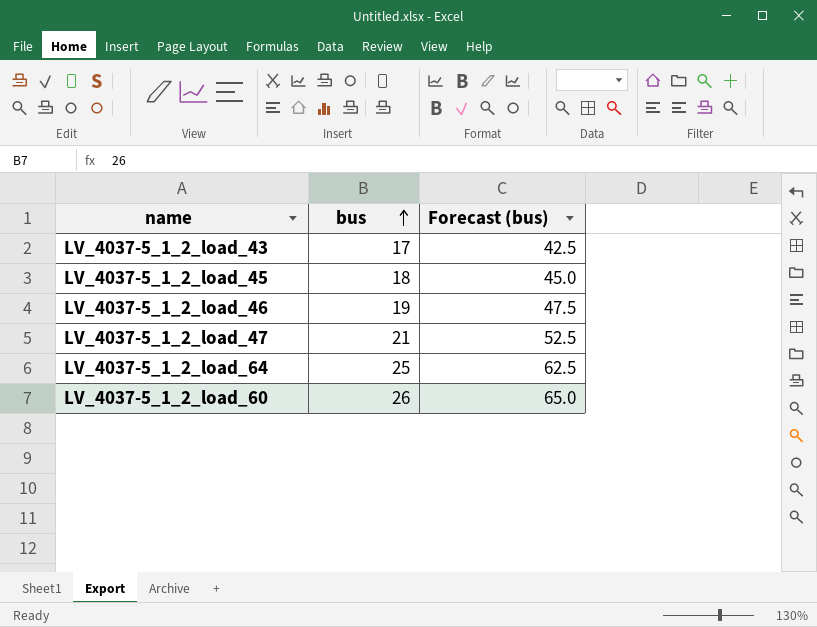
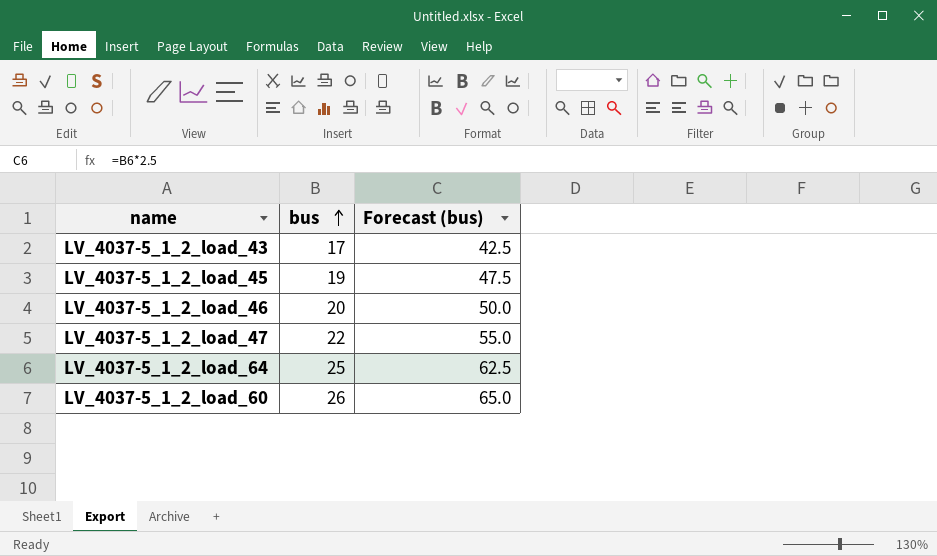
LV_4037-5_1_2_load_45 | bus: 18 -> 19
LV_4037-5_1_2_load_45 | Forecast (bus): 45.0 -> 47.5
LV_4037-5_1_2_load_46 | bus: 19 -> 20
LV_4037-5_1_2_load_46 | Forecast (bus): 47.5 -> 50.0
LV_4037-5_1_2_load_47 | bus: 21 -> 22
LV_4037-5_1_2_load_47 | Forecast (bus): 52.5 -> 55.0

